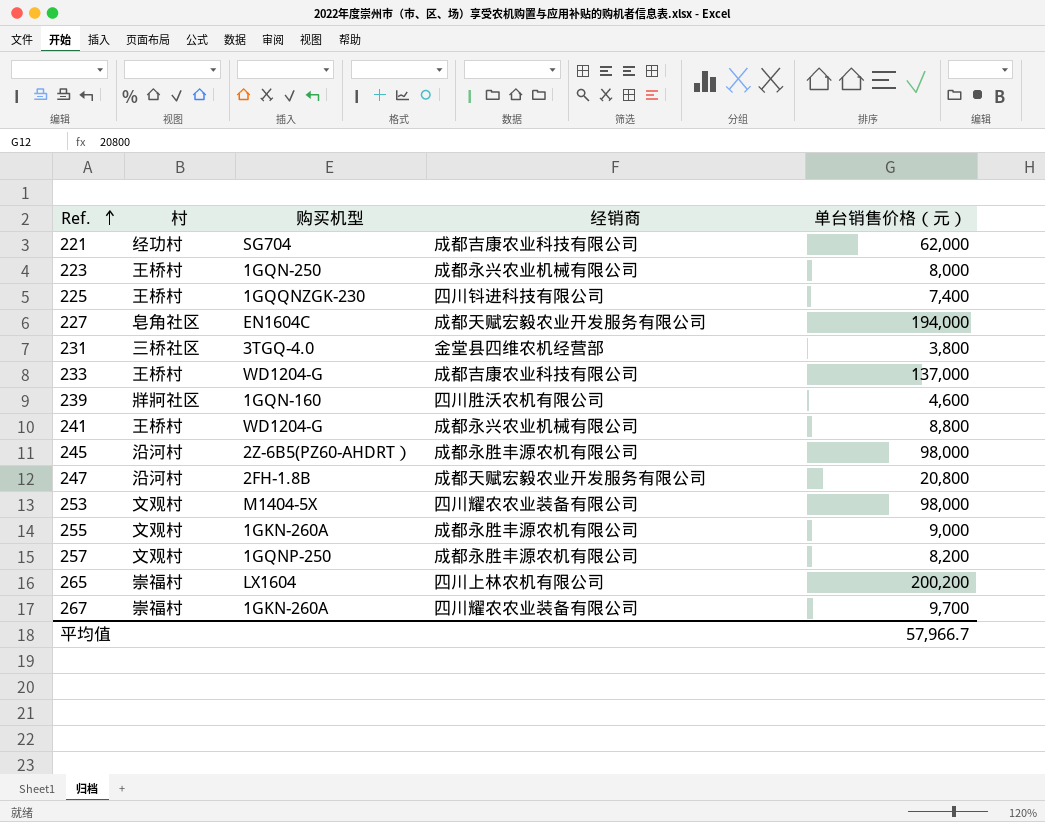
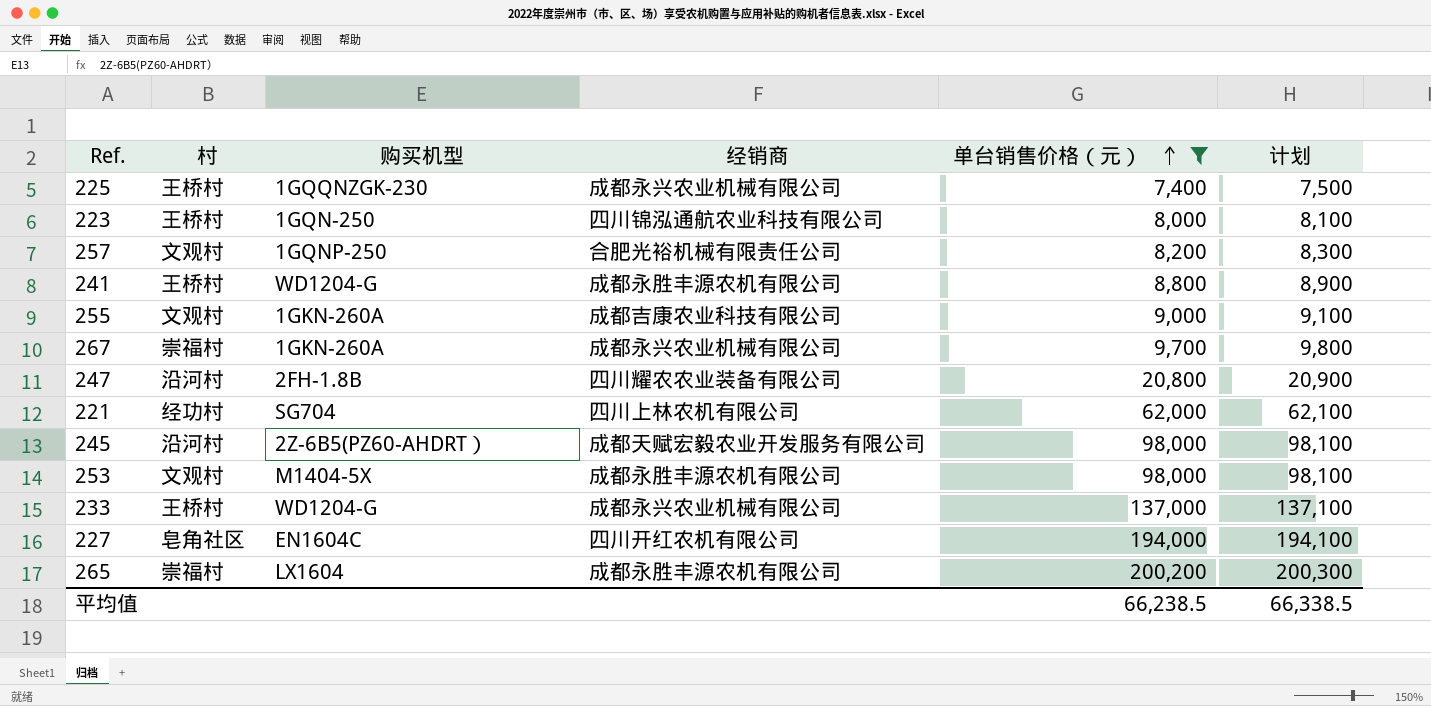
filter: none -> 单台销售价格（元） >= 7,400
row order: Ref. ascending -> 单台销售价格（元） ascending
column 计划 | formula: none -> [单台销售价格（元）] + 100
225 | 经销商: 四川钭进科技有限公司 -> 成都永兴农业机械有限公司
223 | 经销商: 成都永兴农业机械有限公司 -> 四川锦泓通航农业科技有限公司
257 | 经销商: 成都永胜丰源农机有限公司 -> 合肥光裕机械有限责任公司
241 | 经销商: 成都永兴农业机械有限公司 -> 成都永胜丰源农机有限公司
255 | 经销商: 成都永胜丰源农机有限公司 -> 成都吉康农业科技有限公司
267 | 经销商: 四川耀农农业装备有限公司 -> 成都永兴农业机械有限公司
247 | 经销商: 成都天赋宏毅农业开发服务有限公司 -> 四川耀农农业装备有限公司
221 | 经销商: 成都吉康农业科技有限公司 -> 四川上林农机有限公司
245 | 经销商: 成都永胜丰源农机有限公司 -> 成都天赋宏毅农业开发服务有限公司
253 | 经销商: 四川耀农农业装备有限公司 -> 成都永胜丰源农机有限公司
233 | 经销商: 成都吉康农业科技有限公司 -> 成都永兴农业机械有限公司
227 | 经销商: 成都天赋宏毅农业开发服务有限公司 -> 四川开红农机有限公司
265 | 经销商: 四川上林农机有限公司 -> 成都永胜丰源农机有限公司
平均值 | 单台销售价格（元）: 57,966.7 -> 66,238.5

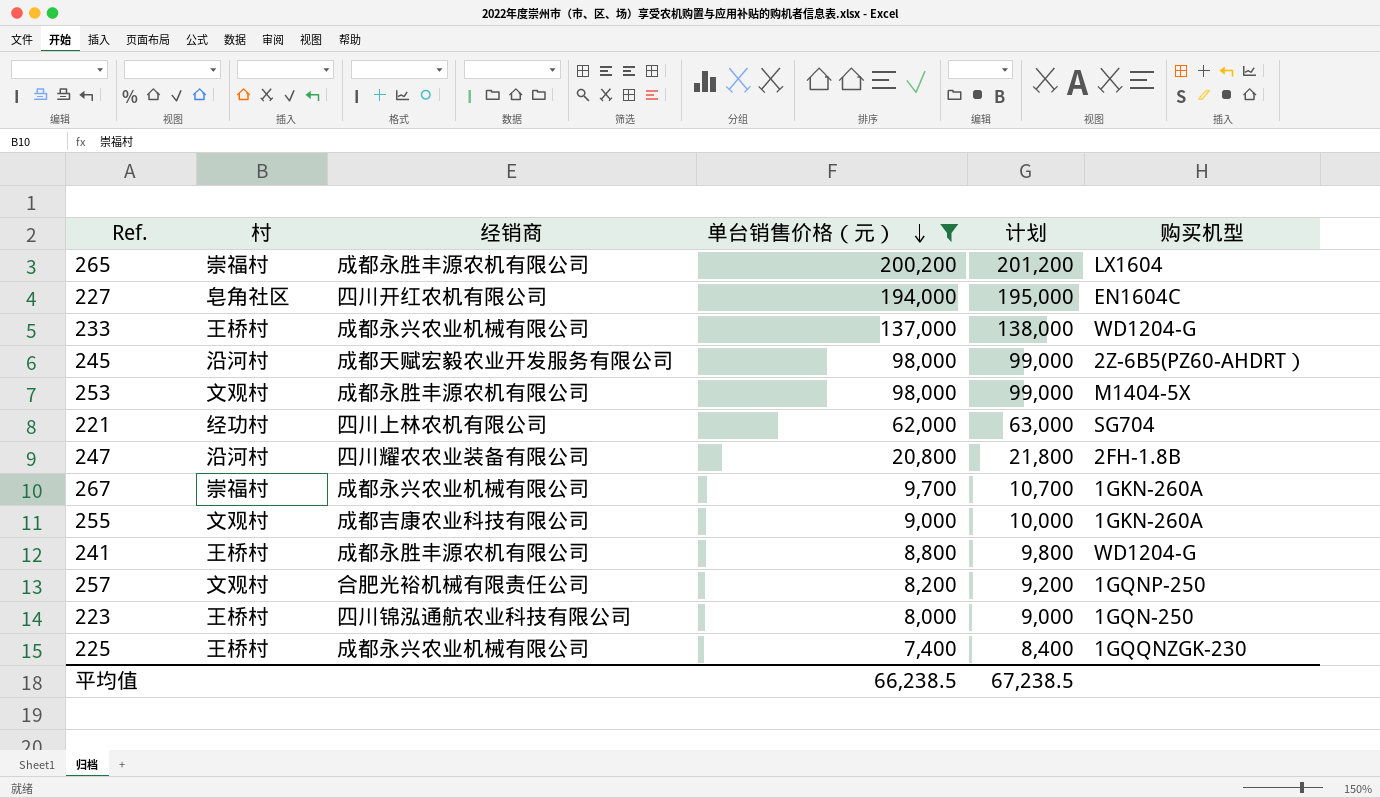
row order: 单台销售价格（元） ascending -> 单台销售价格（元） descending
column 计划 | formula: [单台销售价格（元）] + 100 -> [单台销售价格（元）] + 1000
column 购买机型 | position: 3 -> 6
平均值 | 计划: 66,338.5 -> 67,238.5

